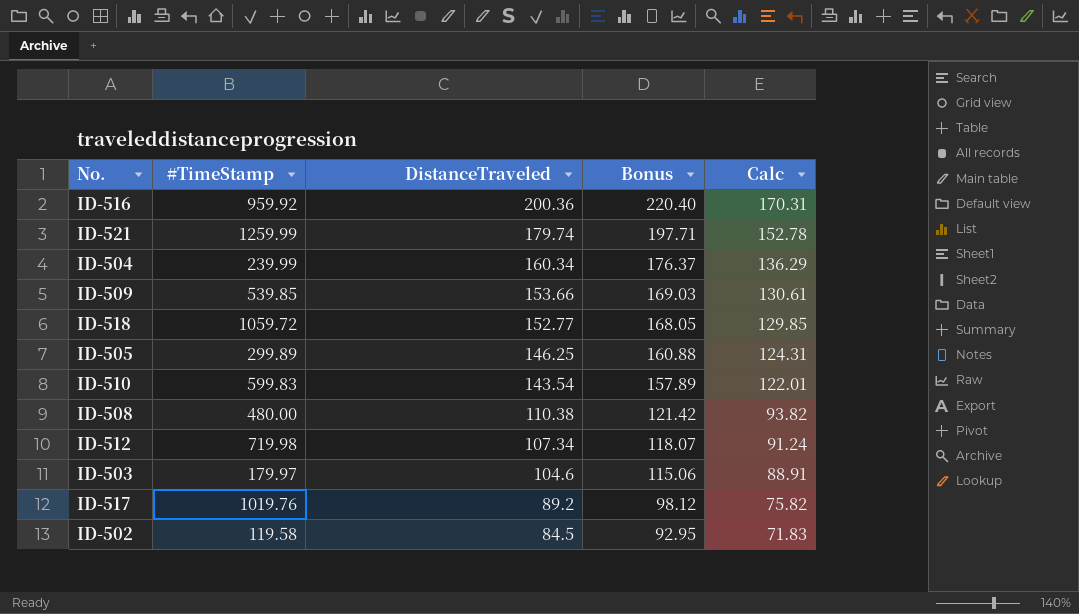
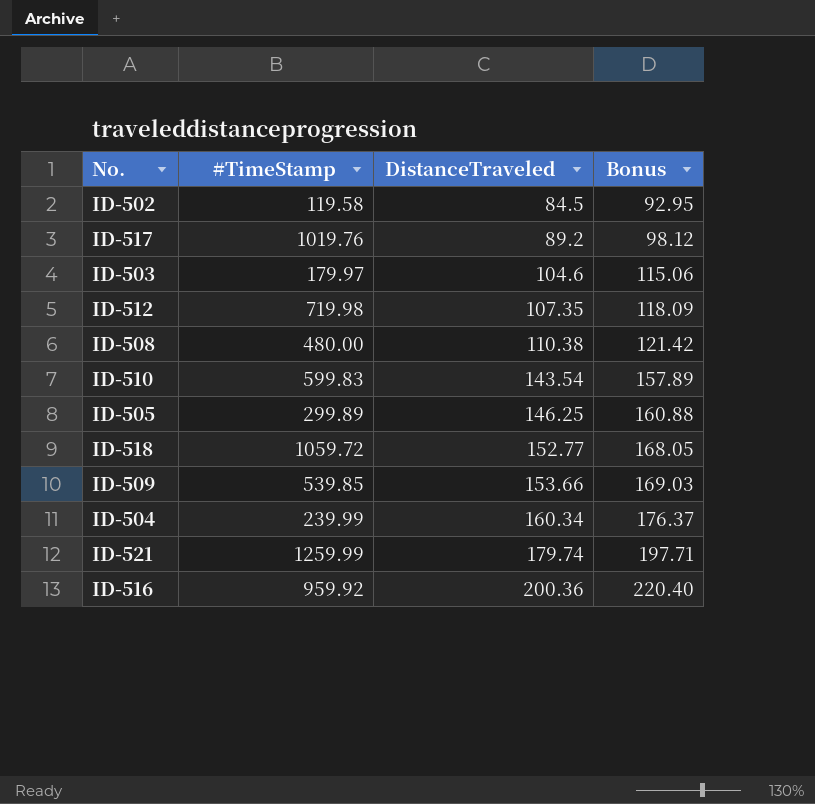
row order: DistanceTraveled descending -> DistanceTraveled ascending
column Calc | formula: [DistanceTraveled] * 0.85 -> none
ID-512 | DistanceTraveled: 107.34 -> 107.35
ID-512 | Bonus: 118.07 -> 118.09

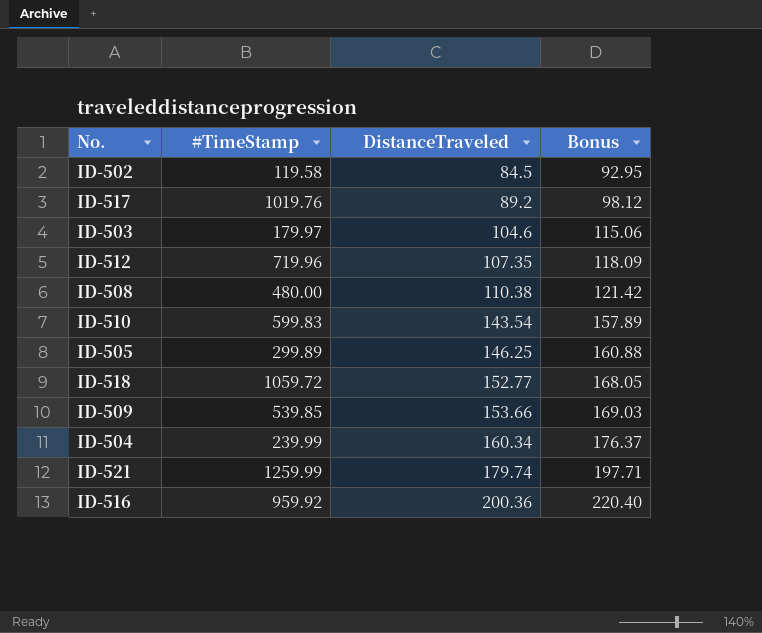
ID-512 | #TimeStamp: 719.98 -> 719.96

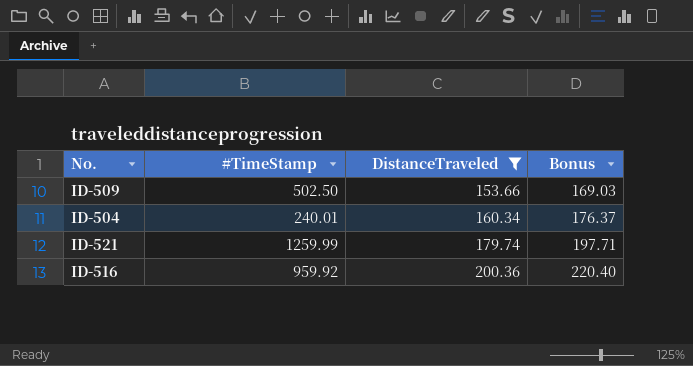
filter: none -> DistanceTraveled >= 153.66
ID-509 | #TimeStamp: 539.85 -> 502.50
ID-504 | #TimeStamp: 239.99 -> 240.01

